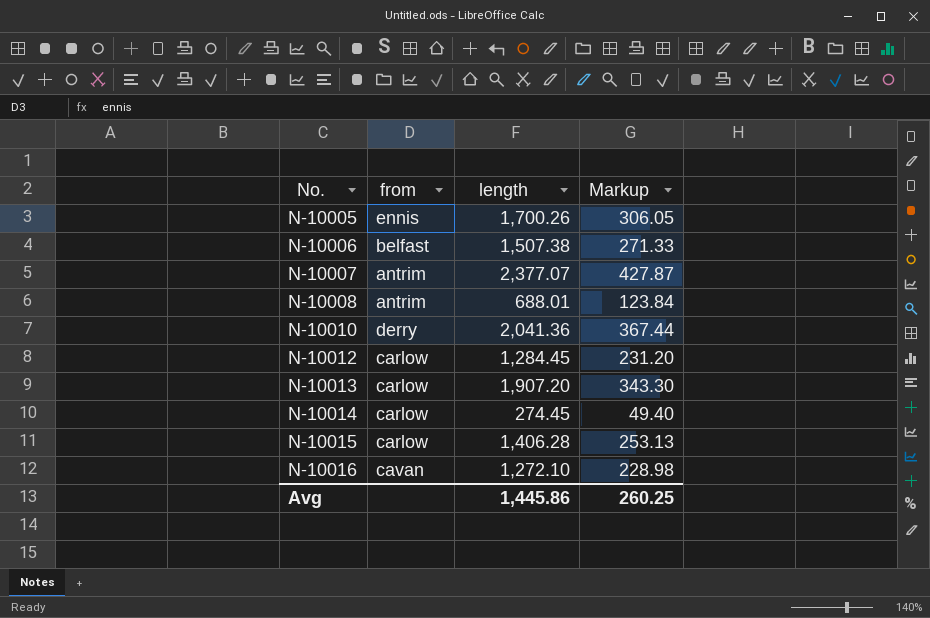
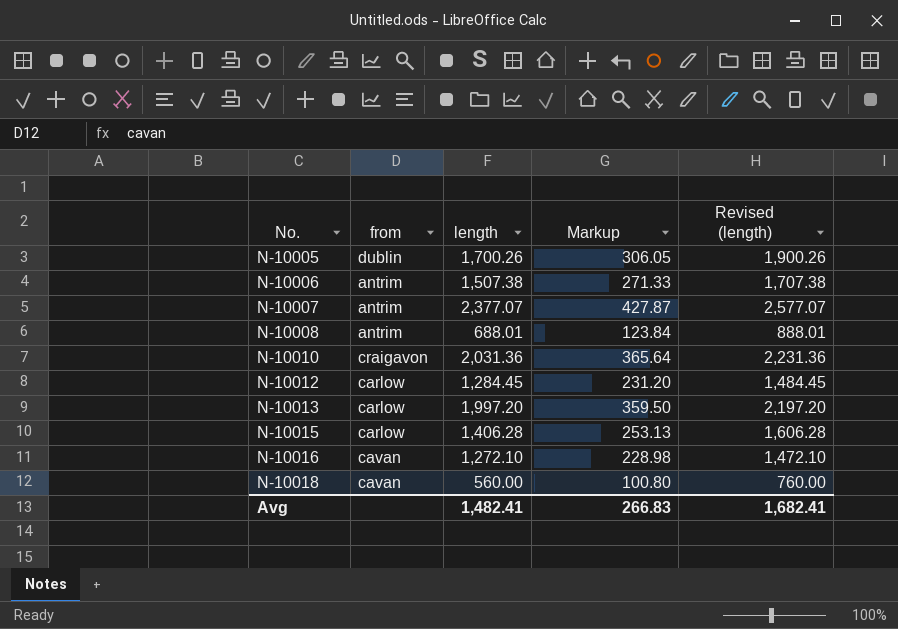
column Revised (length) | formula: none -> [length] + 200
row N-10014: carlow | 274.45 | 49.40 -> none
N-10005 | from: ennis -> dublin
N-10006 | from: belfast -> antrim
N-10010 | from: derry -> craigavon
N-10010 | length: 2,041.36 -> 2,031.36
N-10010 | Markup: 367.44 -> 365.64
N-10013 | length: 1,907.20 -> 1,997.20
N-10013 | Markup: 343.30 -> 359.50
row N-10018: none -> cavan | 560.00 | 100.80 | 760.00
Avg | length: 1,445.86 -> 1,482.41
Avg | Markup: 260.25 -> 266.83

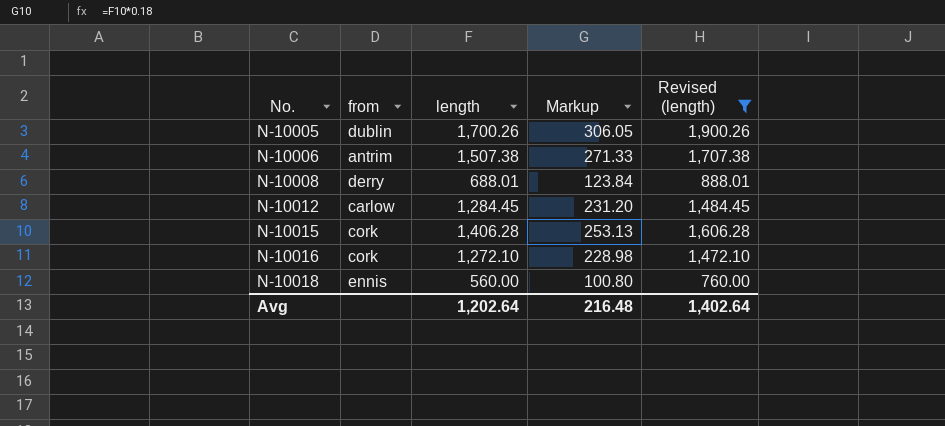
filter: none -> Revised (length) <= 1,900.26
N-10008 | from: antrim -> derry
N-10015 | from: carlow -> cork
N-10016 | from: cavan -> cork
N-10018 | from: cavan -> ennis
Avg | length: 1,482.41 -> 1,202.64
Avg | Markup: 266.83 -> 216.48
Avg | Revised (length): 1,682.41 -> 1,402.64

